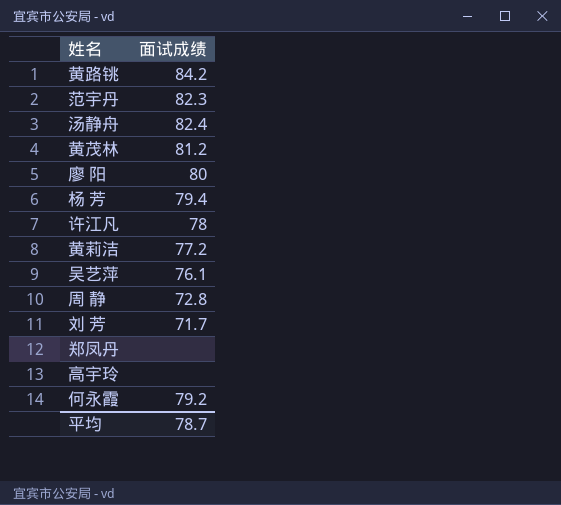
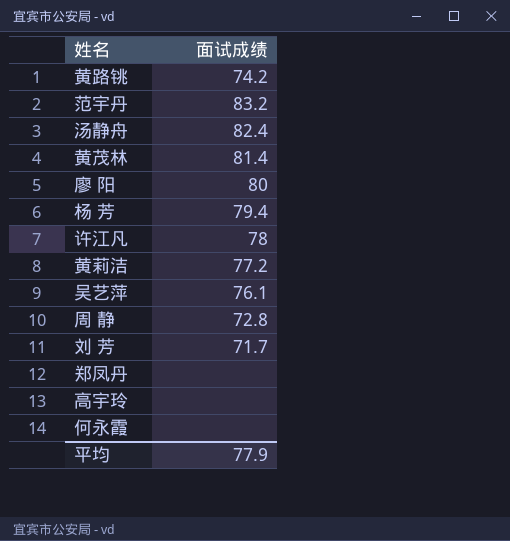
黄路铫 | 面试成绩: 84.2 -> 74.2
范宇丹 | 面试成绩: 82.3 -> 83.2
黄茂林 | 面试成绩: 81.2 -> 81.4
何永霞 | 面试成绩: 79.2 -> none
平均 | 面试成绩: 78.7 -> 77.9

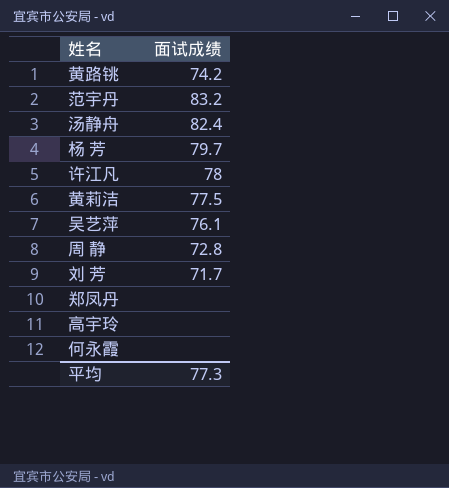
row 黄茂林: 81.4 -> none
row 廖 阳: 80 -> none
杨 芳 | 面试成绩: 79.4 -> 79.7
黄莉洁 | 面试成绩: 77.2 -> 77.5
平均 | 面试成绩: 77.9 -> 77.3

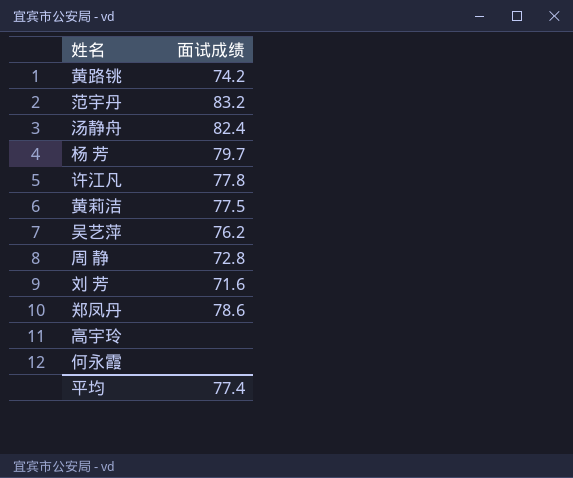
许江凡 | 面试成绩: 78 -> 77.8
吴艺萍 | 面试成绩: 76.1 -> 76.2
刘 芳 | 面试成绩: 71.7 -> 71.6
郑凤丹 | 面试成绩: none -> 78.6
平均 | 面试成绩: 77.3 -> 77.4

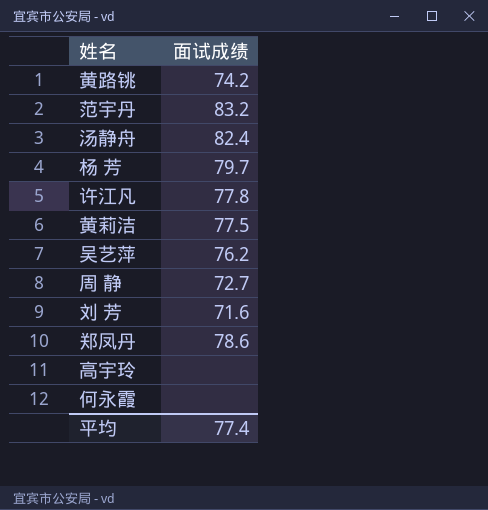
周 静 | 面试成绩: 72.8 -> 72.7

